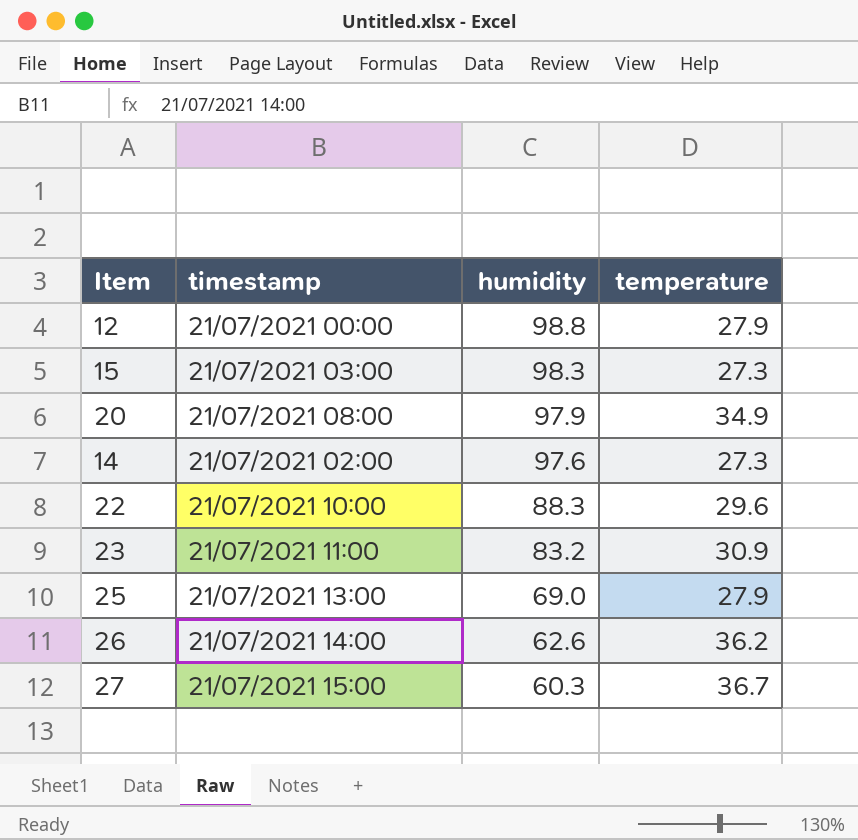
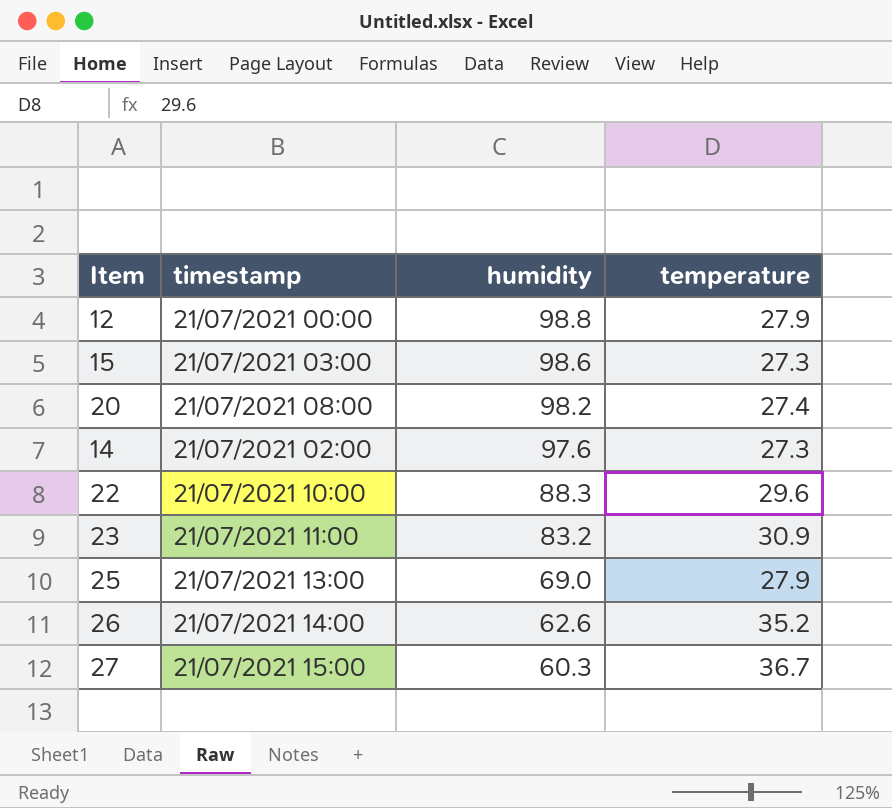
15 | humidity: 98.3 -> 98.6
20 | humidity: 97.9 -> 98.2
20 | temperature: 34.9 -> 27.4
26 | temperature: 36.2 -> 35.2

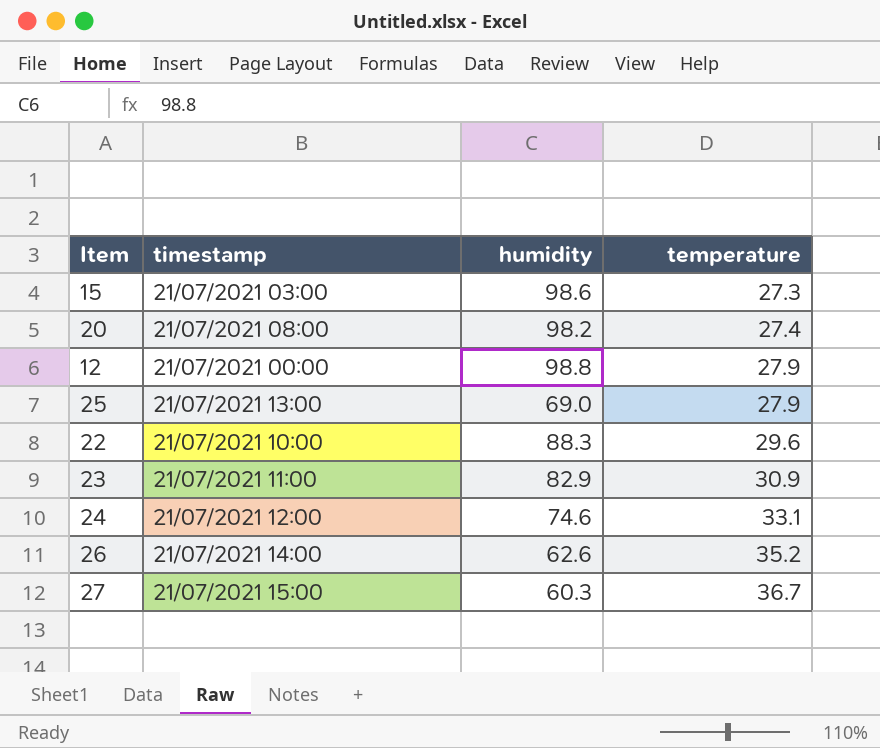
row order: humidity descending -> temperature ascending
row 14: 21/07/2021 02:00 | 97.6 | 27.3 -> none
23 | humidity: 83.2 -> 82.9
row 24: none -> 21/07/2021 12:00 | 74.6 | 33.1

